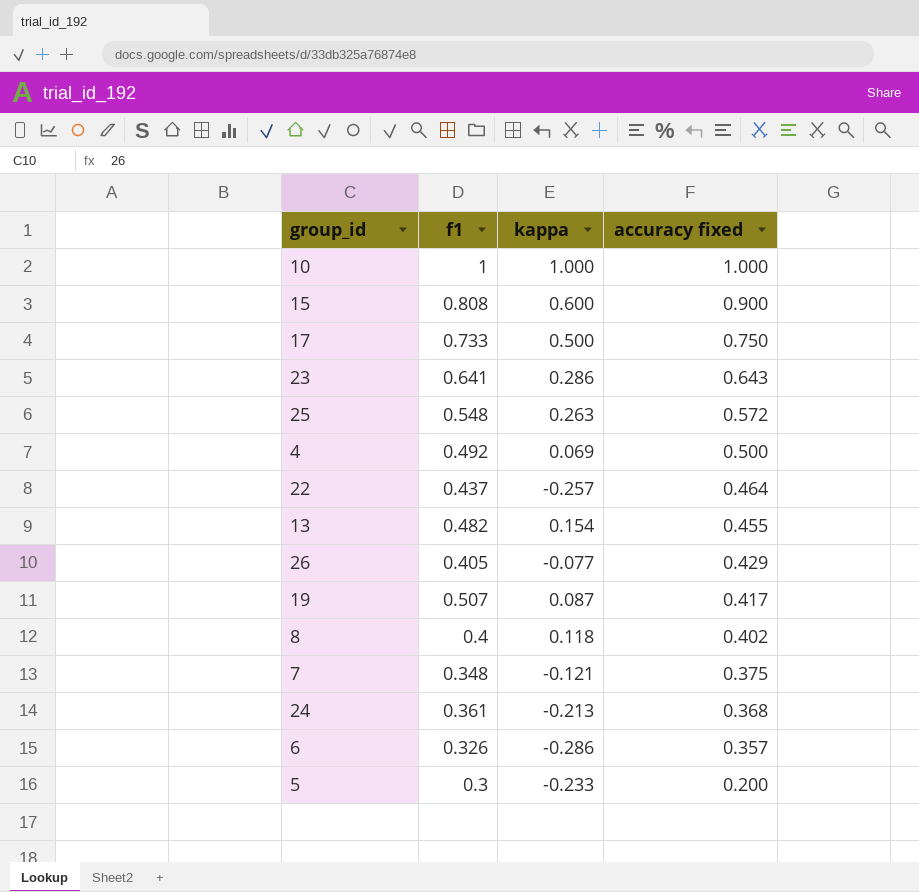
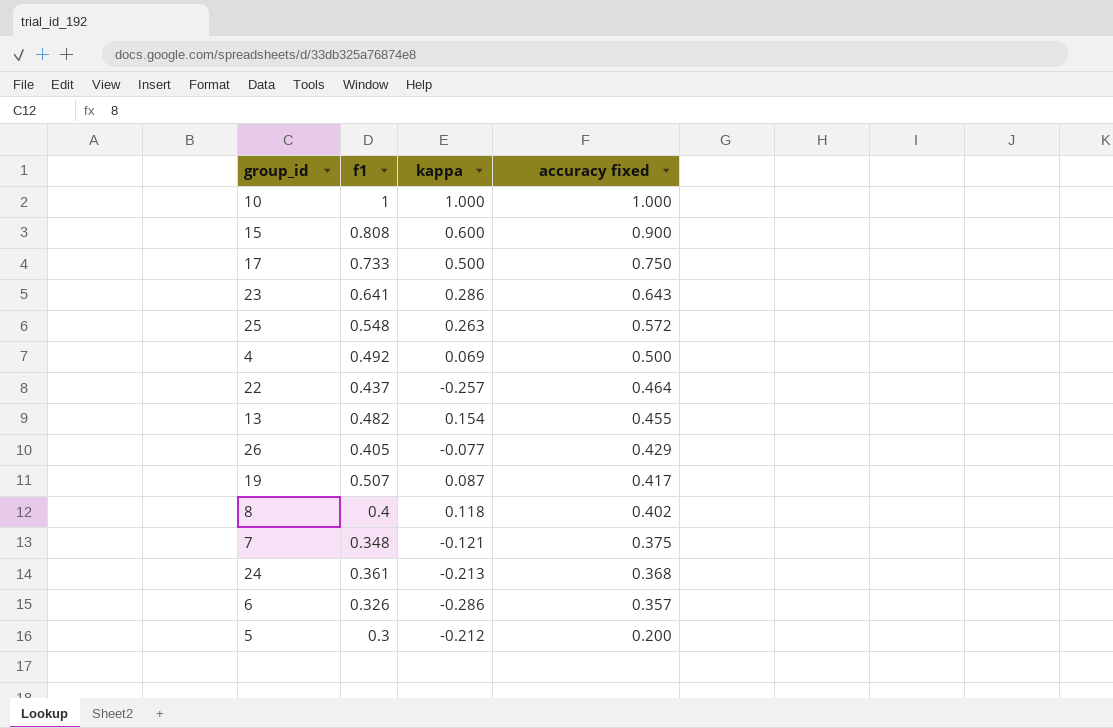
5 | kappa: -0.233 -> -0.212

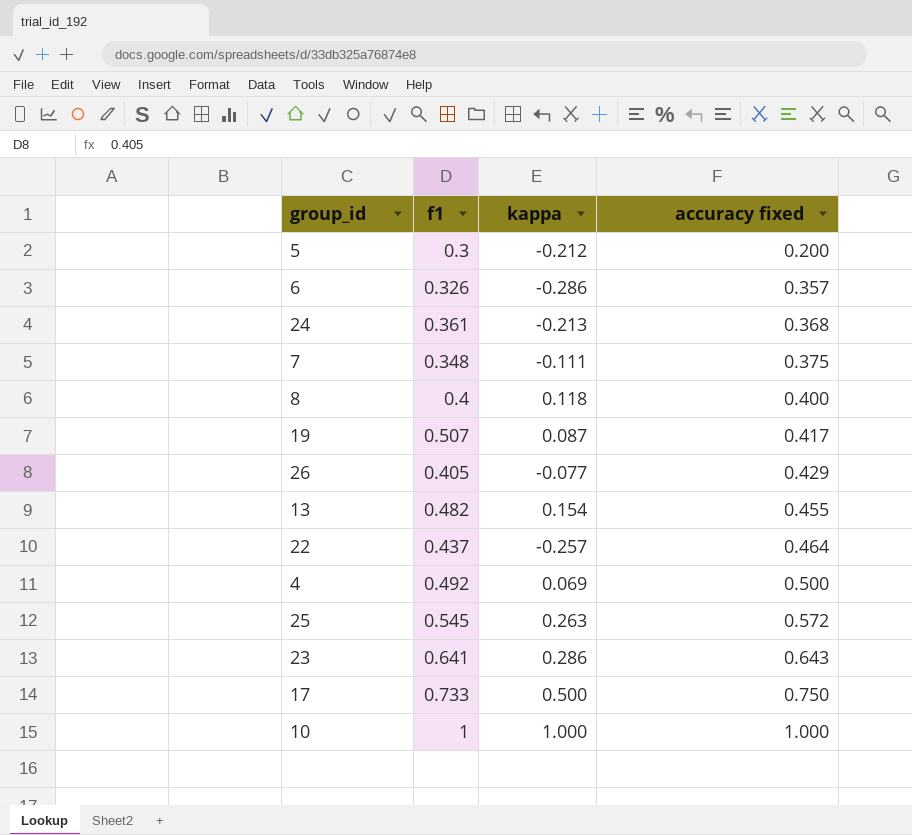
row order: accuracy fixed descending -> accuracy fixed ascending
row 15: 0.808 | 0.600 | 0.900 -> none
7 | kappa: -0.121 -> -0.111
8 | accuracy fixed: 0.402 -> 0.400
25 | f1: 0.548 -> 0.545

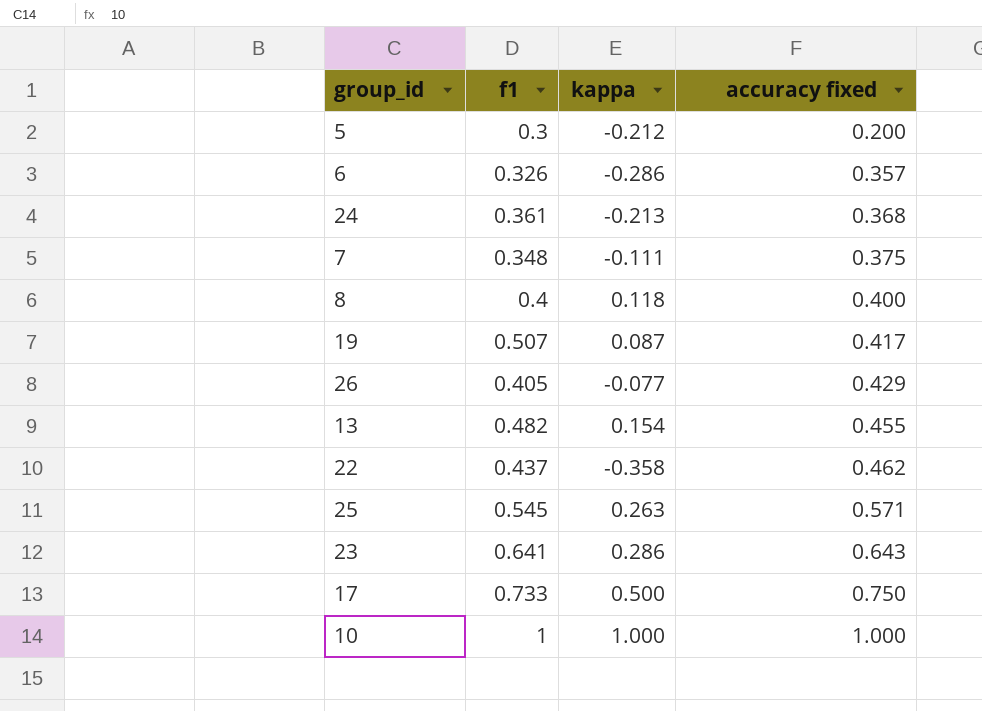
row 4: 0.492 | 0.069 | 0.500 -> none
22 | kappa: -0.257 -> -0.358
22 | accuracy fixed: 0.464 -> 0.462
25 | accuracy fixed: 0.572 -> 0.571

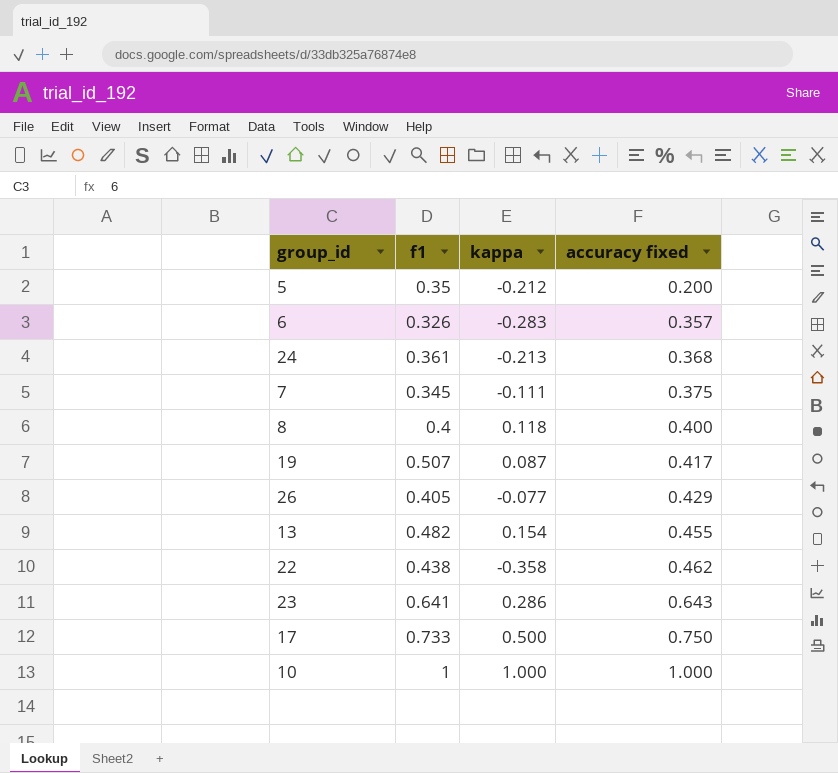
row 25: 0.545 | 0.263 | 0.571 -> none
5 | f1: 0.3 -> 0.35
6 | kappa: -0.286 -> -0.283
7 | f1: 0.348 -> 0.345
22 | f1: 0.437 -> 0.438

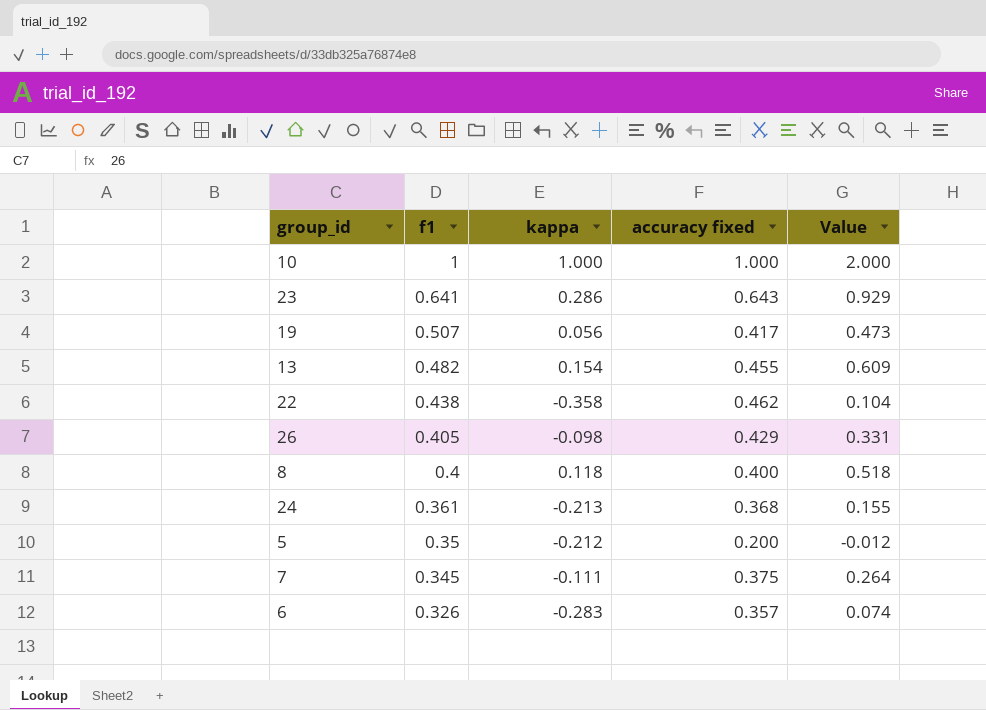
row order: accuracy fixed ascending -> f1 descending
column Value | formula: none -> [kappa] + [accuracy fixed]
row 17: 0.733 | 0.500 | 0.750 -> none
19 | kappa: 0.087 -> 0.056
26 | kappa: -0.077 -> -0.098

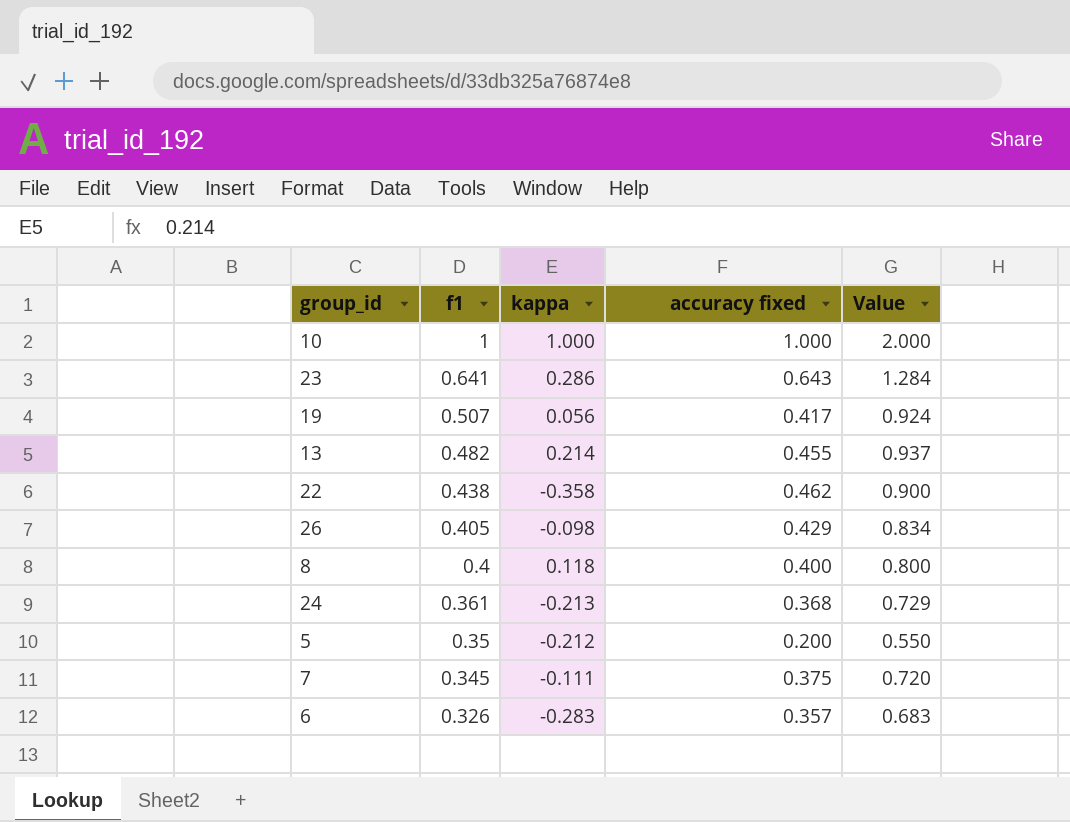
column Value | formula: [kappa] + [accuracy fixed] -> [f1] + [accuracy fixed]
13 | kappa: 0.154 -> 0.214

